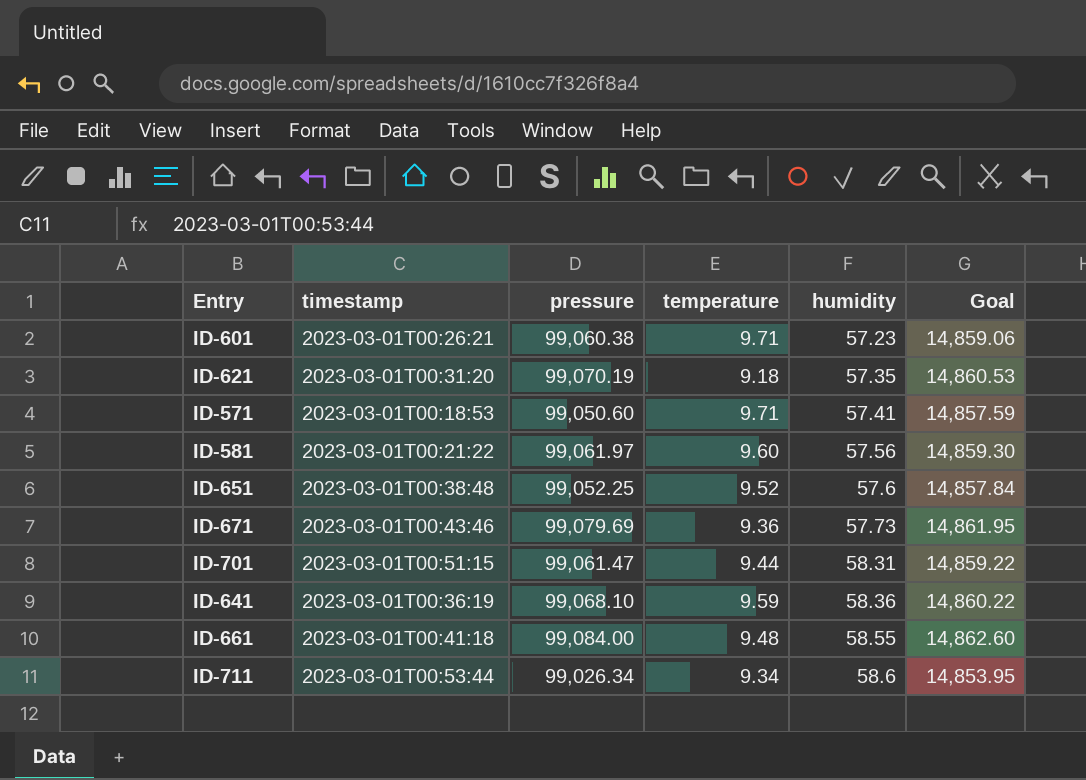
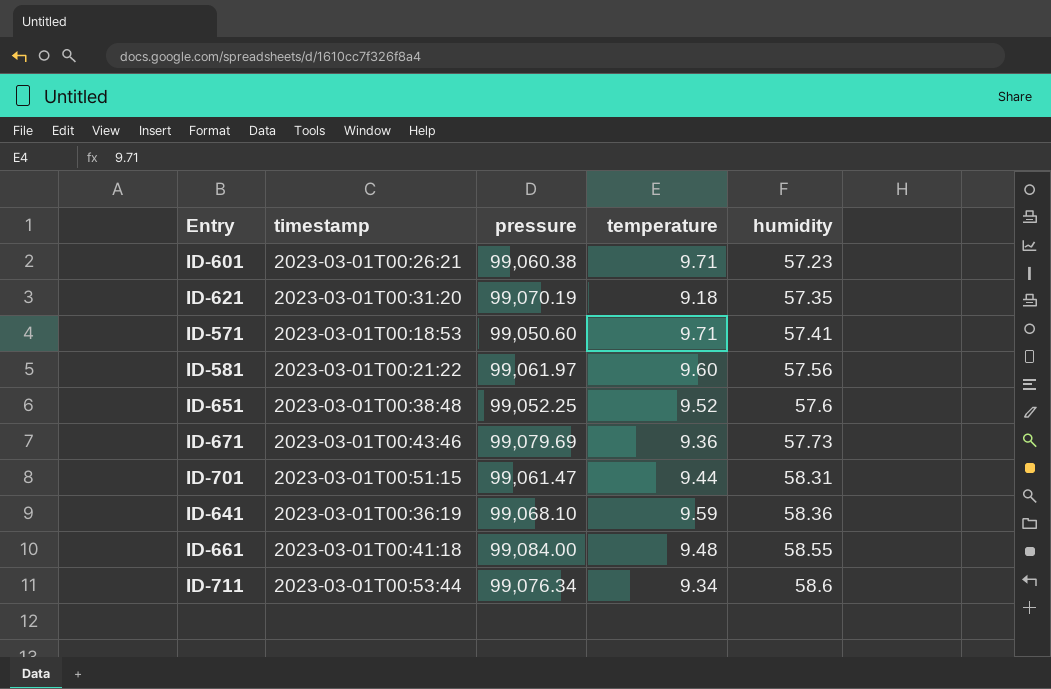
column Goal | formula: [pressure] * 0.15 -> none
ID-711 | pressure: 99,026.34 -> 99,076.34

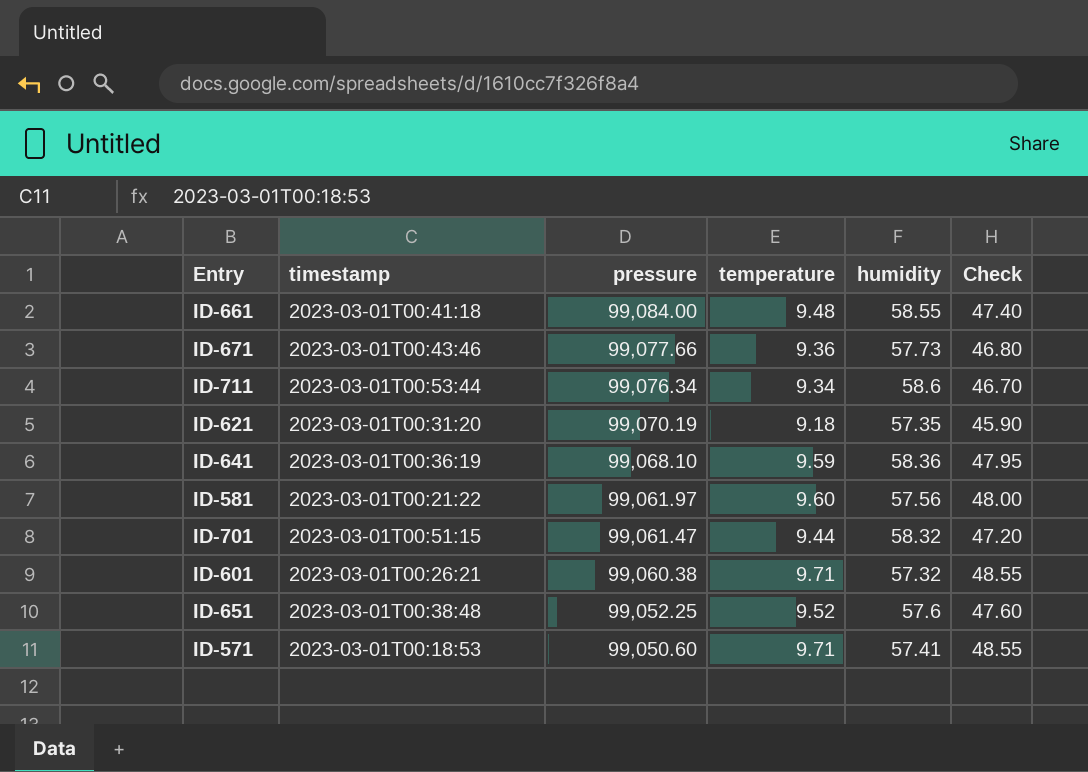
row order: humidity ascending -> pressure descending
column Check | formula: none -> [temperature] * 5
ID-671 | pressure: 99,079.69 -> 99,077.66
ID-701 | humidity: 58.31 -> 58.32
ID-601 | humidity: 57.23 -> 57.32

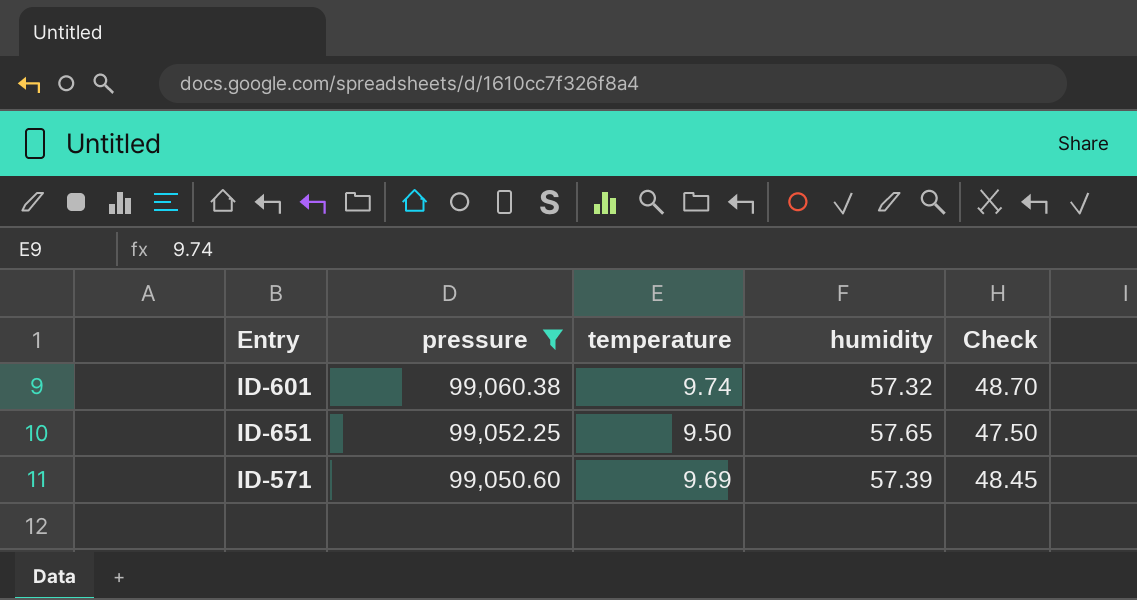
filter: none -> pressure <= 99,060.38
column timestamp | position: 2 -> none
ID-601 | temperature: 9.71 -> 9.74
ID-601 | Check: 48.55 -> 48.70
ID-651 | temperature: 9.52 -> 9.50
ID-651 | humidity: 57.6 -> 57.65
ID-651 | Check: 47.60 -> 47.50
ID-571 | temperature: 9.71 -> 9.69
ID-571 | humidity: 57.41 -> 57.39
ID-571 | Check: 48.55 -> 48.45

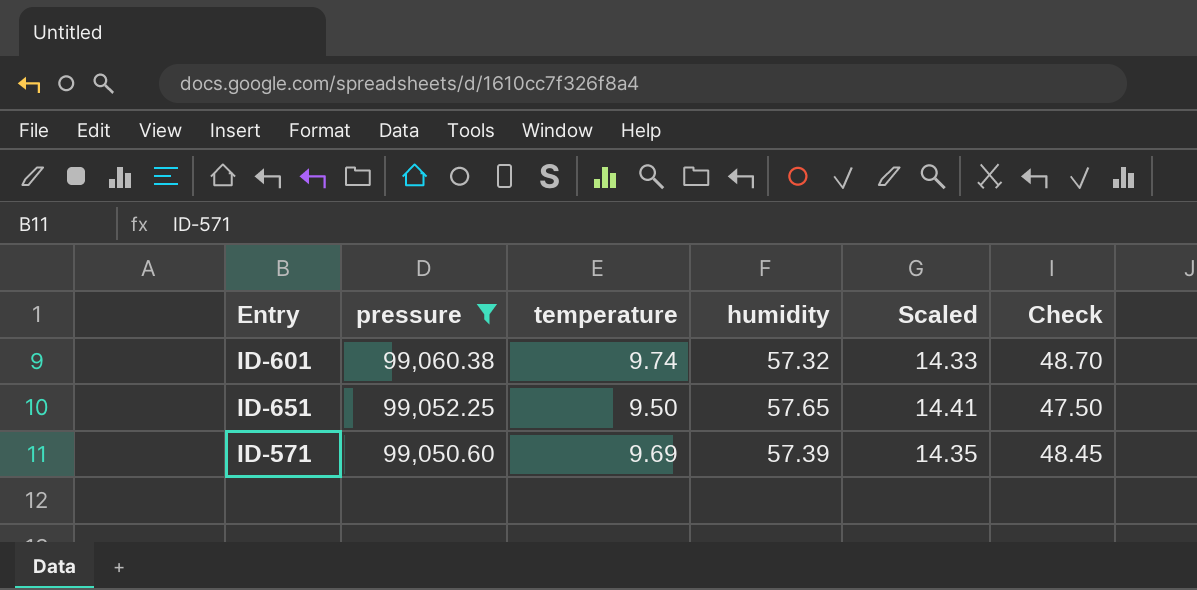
column Scaled | formula: none -> [humidity] * 0.25

